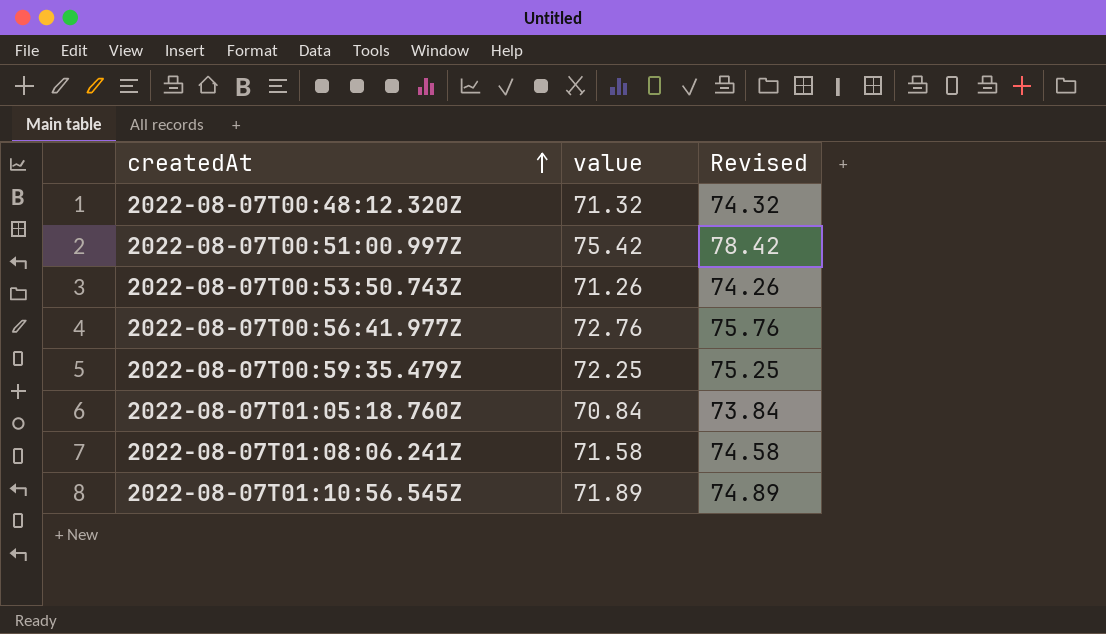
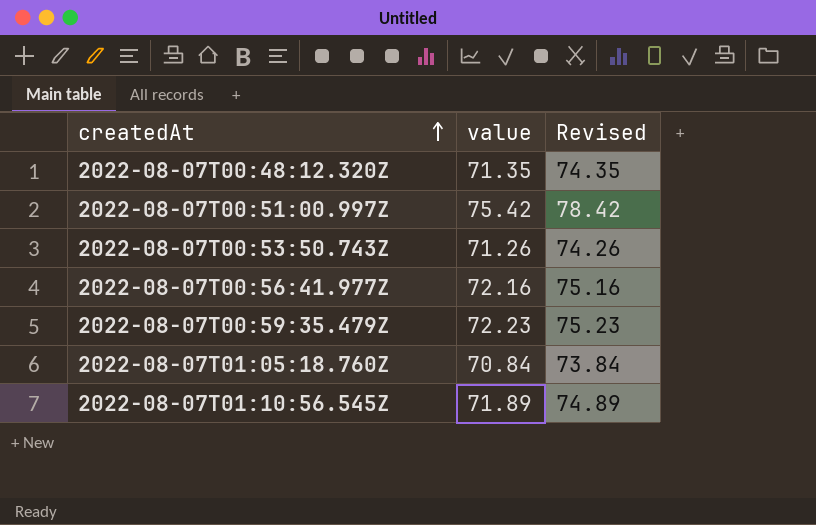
row 2022-08-07T01:08:06.241Z: 71.58 | 74.58 -> none
2022-08-07T00:48:12.320Z | value: 71.32 -> 71.35
2022-08-07T00:48:12.320Z | Revised: 74.32 -> 74.35
2022-08-07T00:56:41.977Z | value: 72.76 -> 72.16
2022-08-07T00:56:41.977Z | Revised: 75.76 -> 75.16
2022-08-07T00:59:35.479Z | value: 72.25 -> 72.23
2022-08-07T00:59:35.479Z | Revised: 75.25 -> 75.23

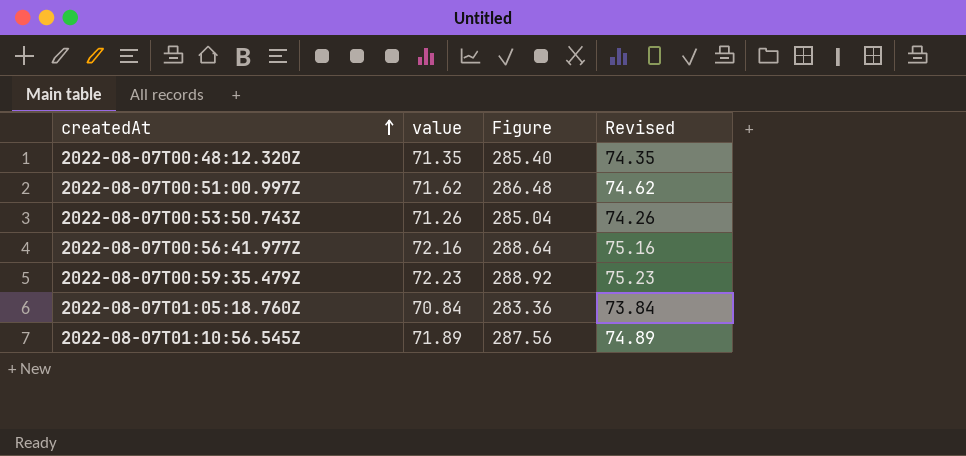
column Figure | formula: none -> [value] * 4
2022-08-07T00:51:00.997Z | value: 75.42 -> 71.62
2022-08-07T00:51:00.997Z | Revised: 78.42 -> 74.62

